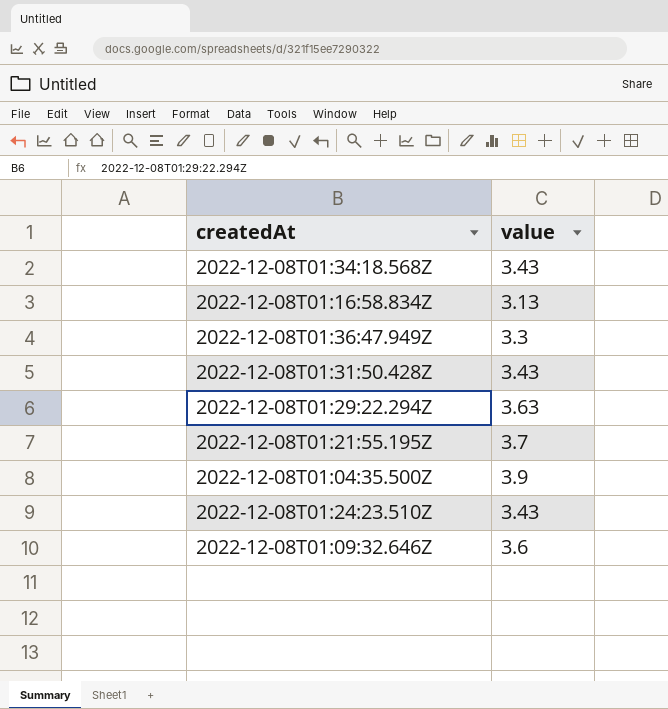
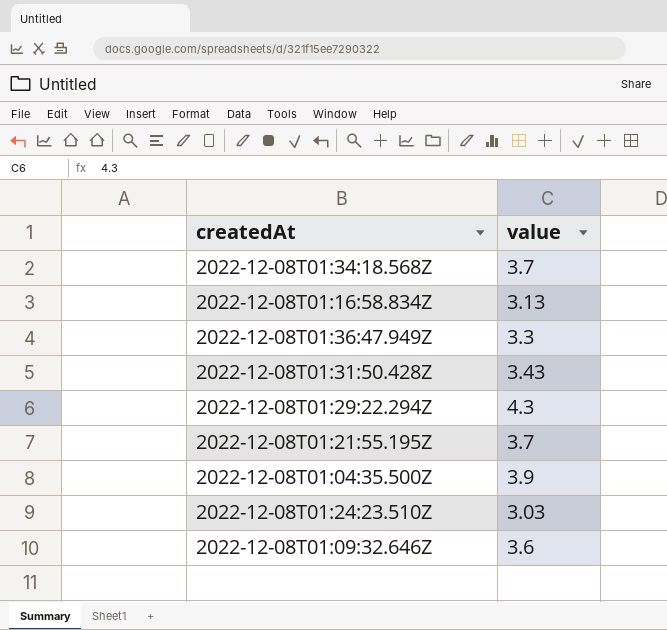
2022-12-08T01:34:18.568Z | value: 3.43 -> 3.7
2022-12-08T01:29:22.294Z | value: 3.63 -> 4.3
2022-12-08T01:24:23.510Z | value: 3.43 -> 3.03

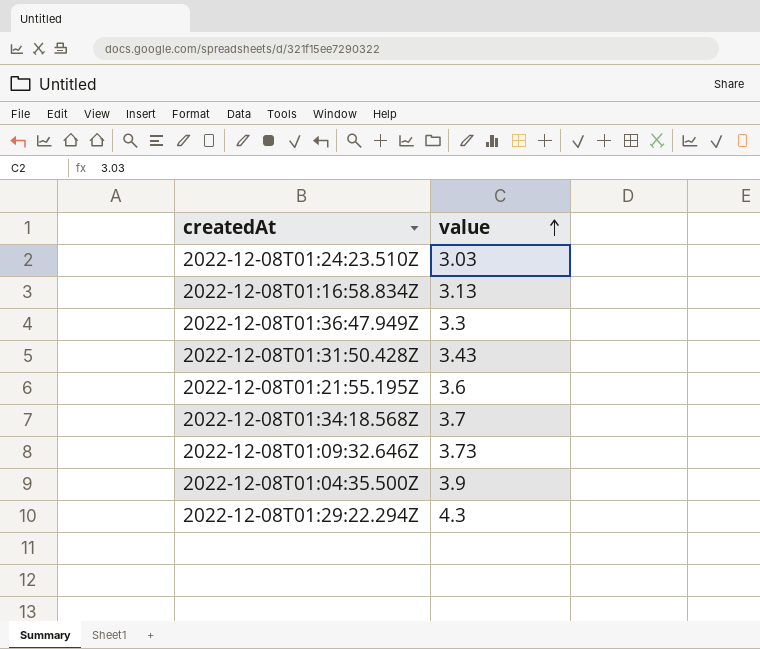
row order: none -> value ascending
2022-12-08T01:21:55.195Z | value: 3.7 -> 3.6
2022-12-08T01:09:32.646Z | value: 3.6 -> 3.73

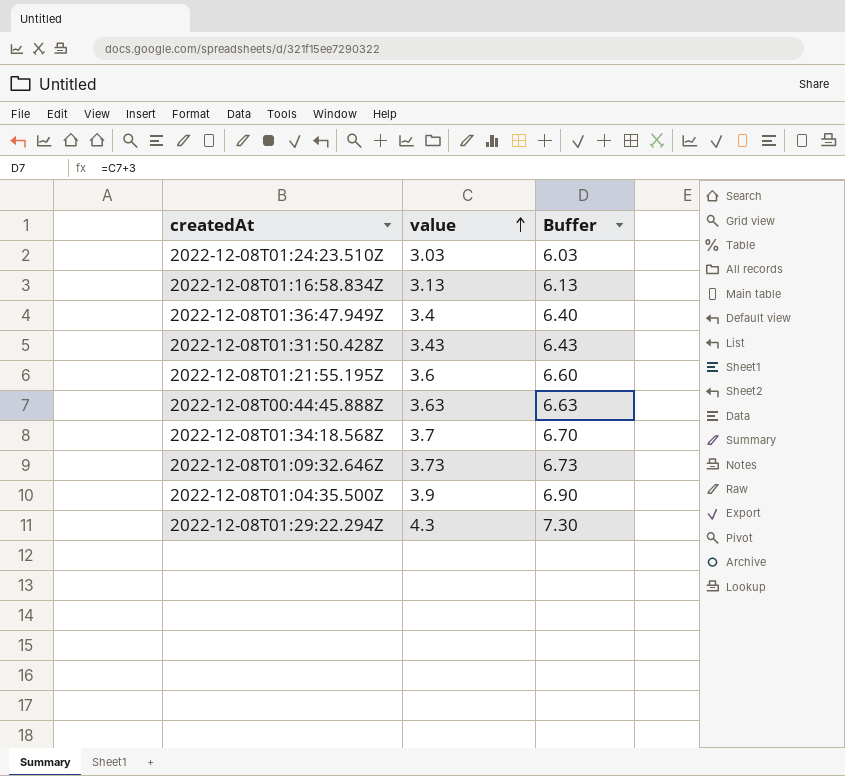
column Buffer | formula: none -> [value] + 3
2022-12-08T01:36:47.949Z | value: 3.3 -> 3.4
row 2022-12-08T00:44:45.888Z: none -> 3.63 | 6.63

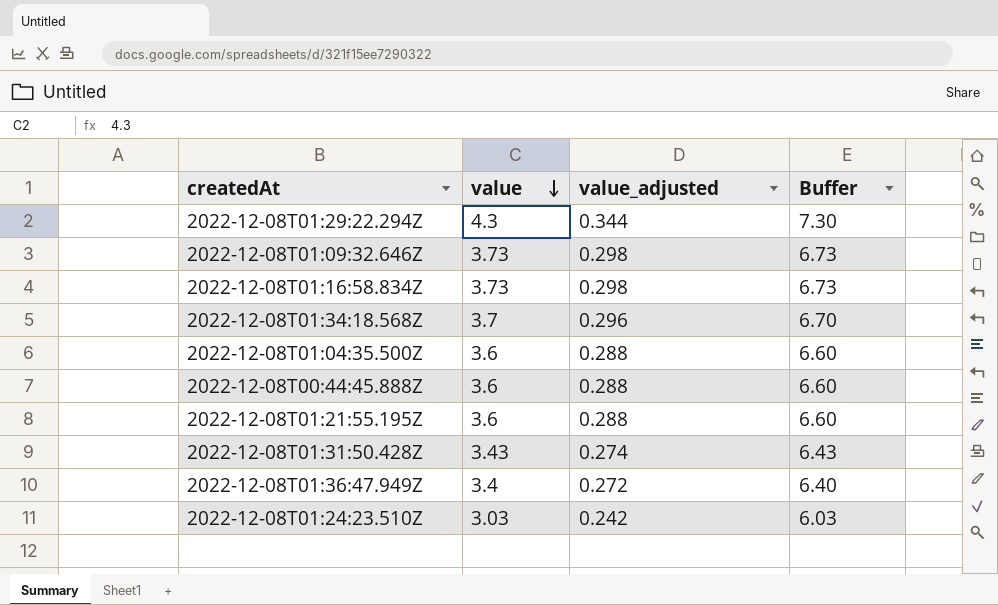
row order: value ascending -> value descending
column value_adjusted | formula: none -> [value] * 0.08
2022-12-08T01:16:58.834Z | value: 3.13 -> 3.73
2022-12-08T01:16:58.834Z | Buffer: 6.13 -> 6.73
2022-12-08T01:04:35.500Z | value: 3.9 -> 3.6
2022-12-08T01:04:35.500Z | Buffer: 6.90 -> 6.60
2022-12-08T00:44:45.888Z | value: 3.63 -> 3.6
2022-12-08T00:44:45.888Z | Buffer: 6.63 -> 6.60

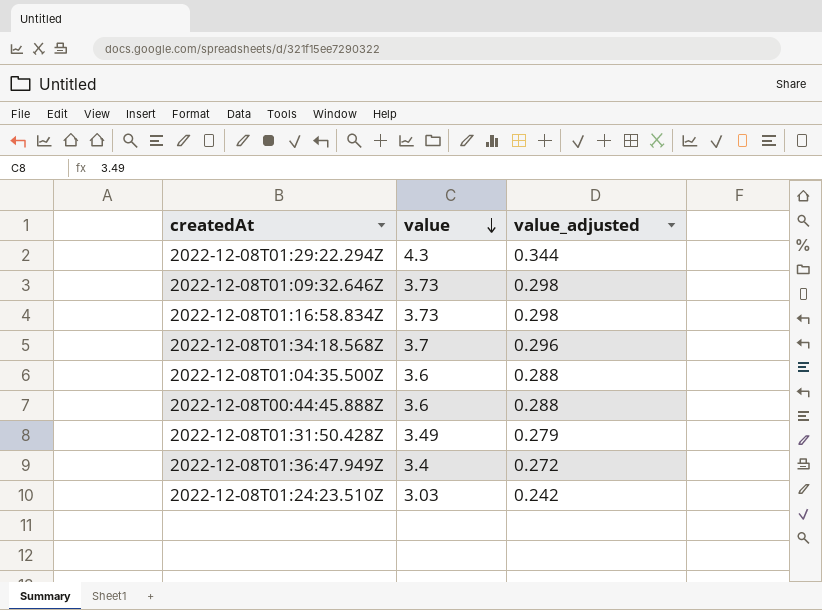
column Buffer | formula: [value] + 3 -> none
row 2022-12-08T01:21:55.195Z: 3.6 | 0.288 | 6.60 -> none
2022-12-08T01:31:50.428Z | value: 3.43 -> 3.49
2022-12-08T01:31:50.428Z | value_adjusted: 0.274 -> 0.279

